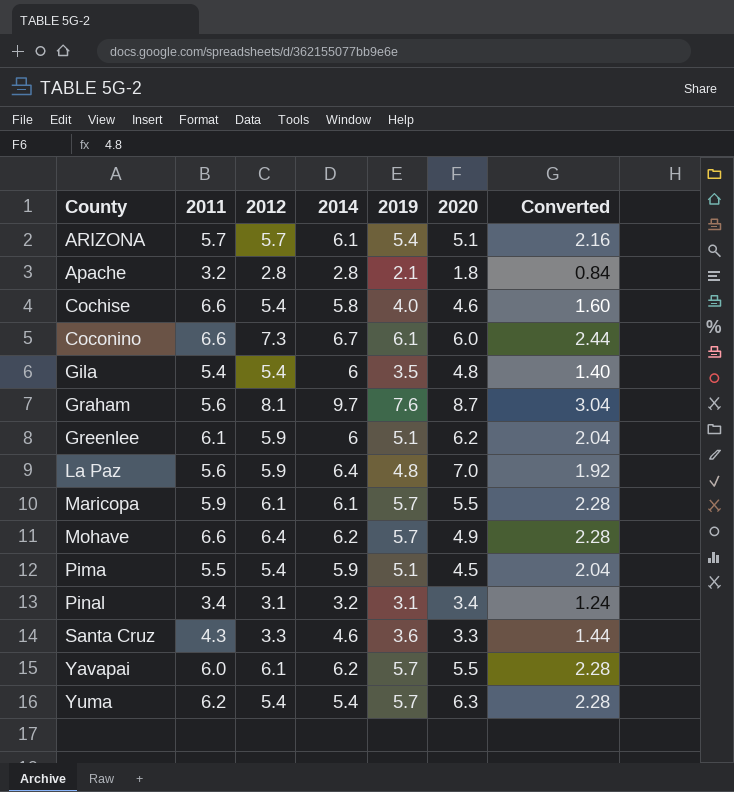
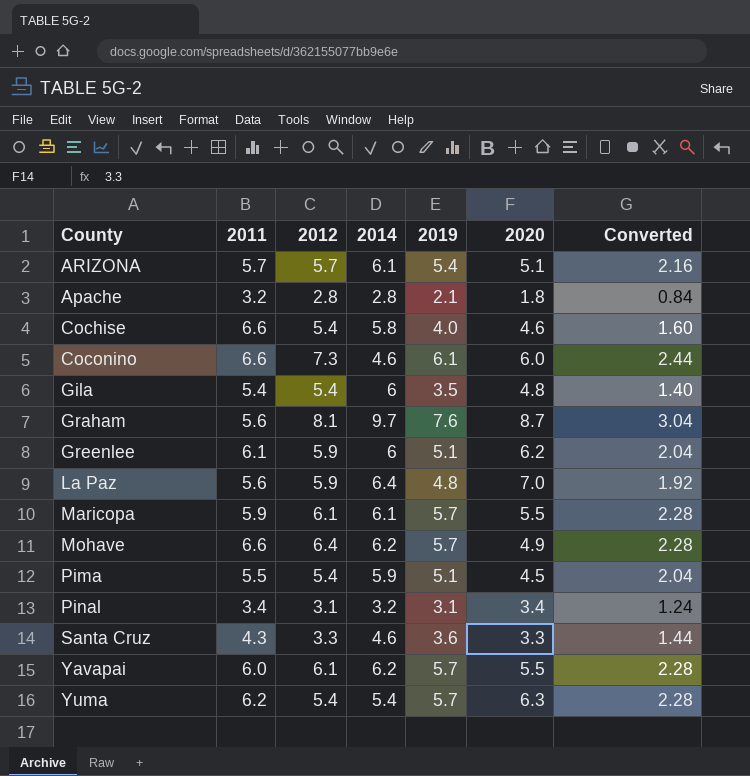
Coconino | 2014: 6.7 -> 4.6

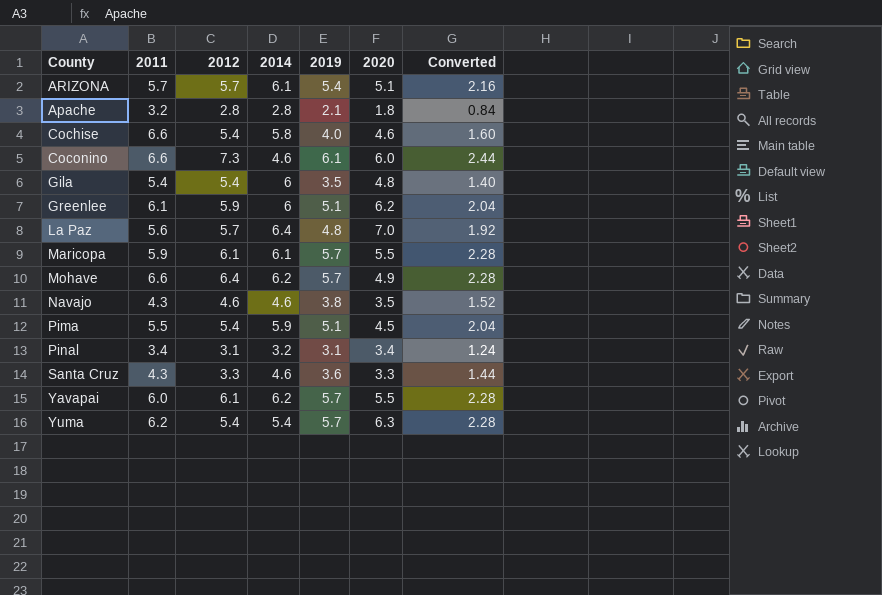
row Graham: 5.6 | 8.1 | 9.7 | 7.6 | 8.7 | 3.04 -> none
La Paz | 2012: 5.9 -> 5.7
row Navajo: none -> 4.3 | 4.6 | 4.6 | 3.8 | 3.5 | 1.52

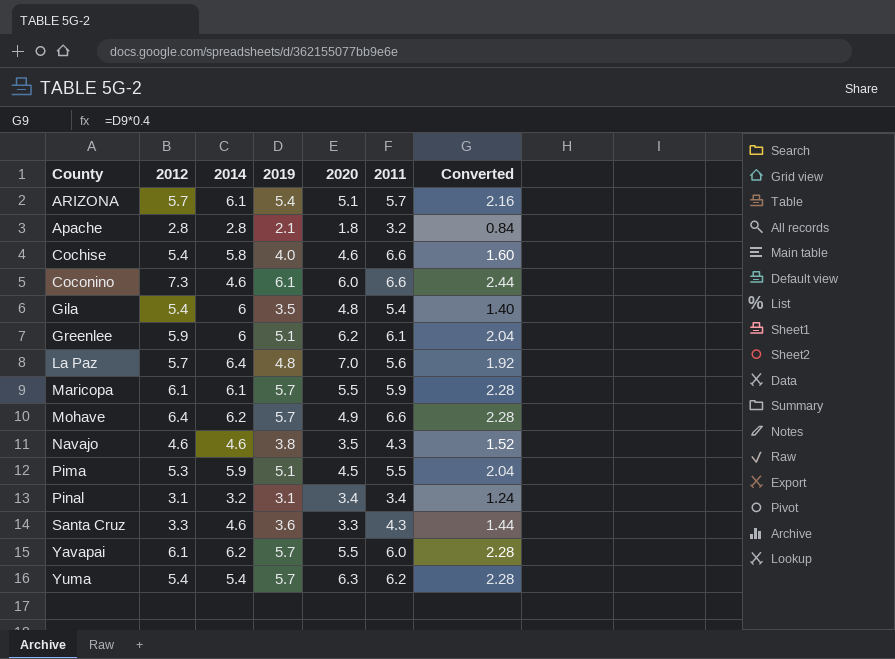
column 2011 | position: 2 -> 6
Pima | 2012: 5.4 -> 5.3

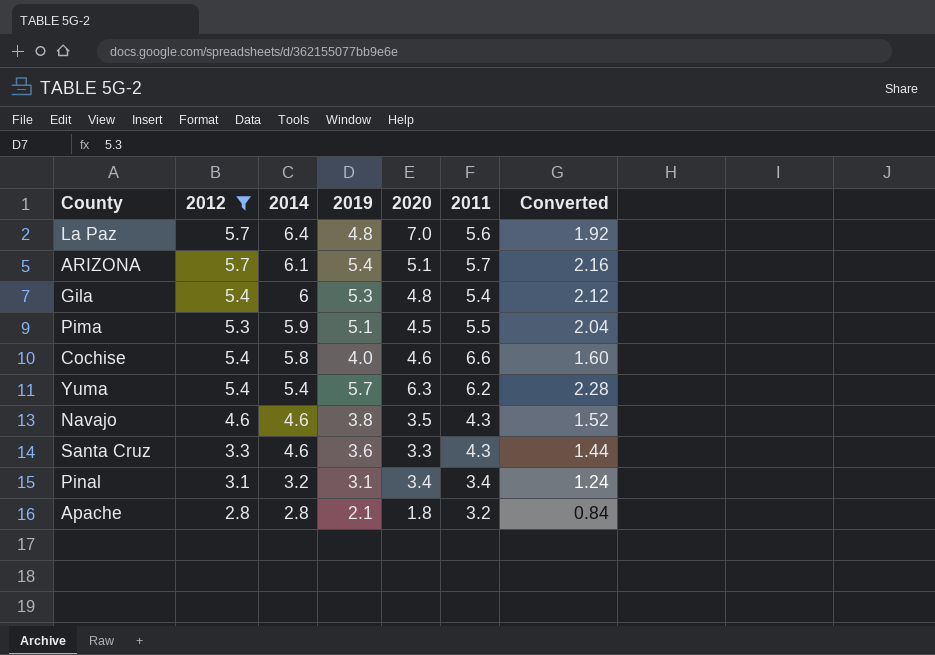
filter: none -> 2012 <= 5.7
row order: none -> 2014 descending
Gila | 2019: 3.5 -> 5.3
Gila | Converted: 1.40 -> 2.12

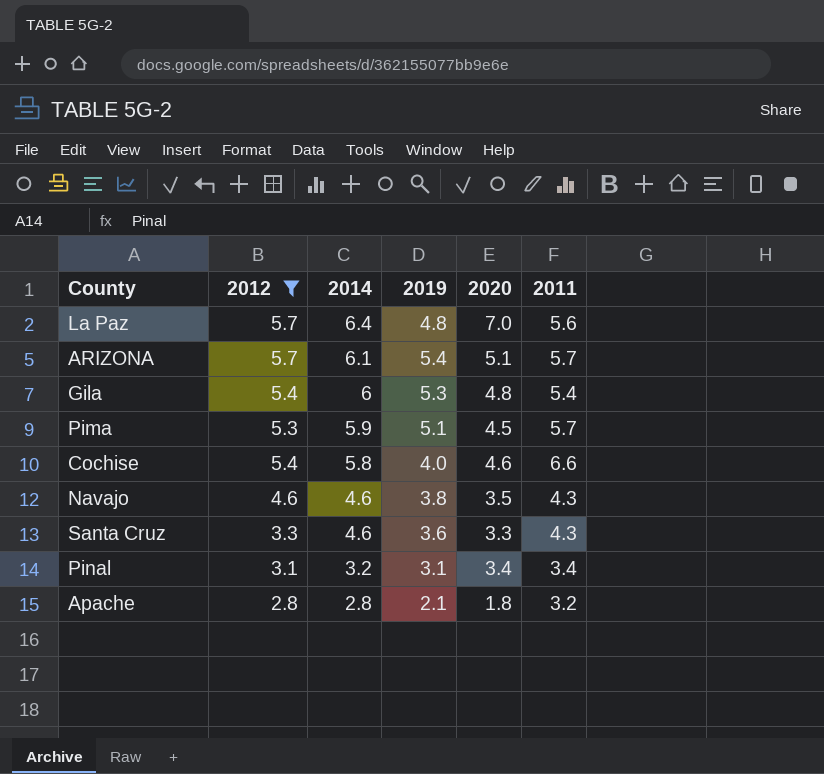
column Converted | formula: [2019] * 0.4 -> none
row Yuma: 5.4 | 5.4 | 5.7 | 6.3 | 6.2 | 2.28 -> none
Pima | 2011: 5.5 -> 5.7

